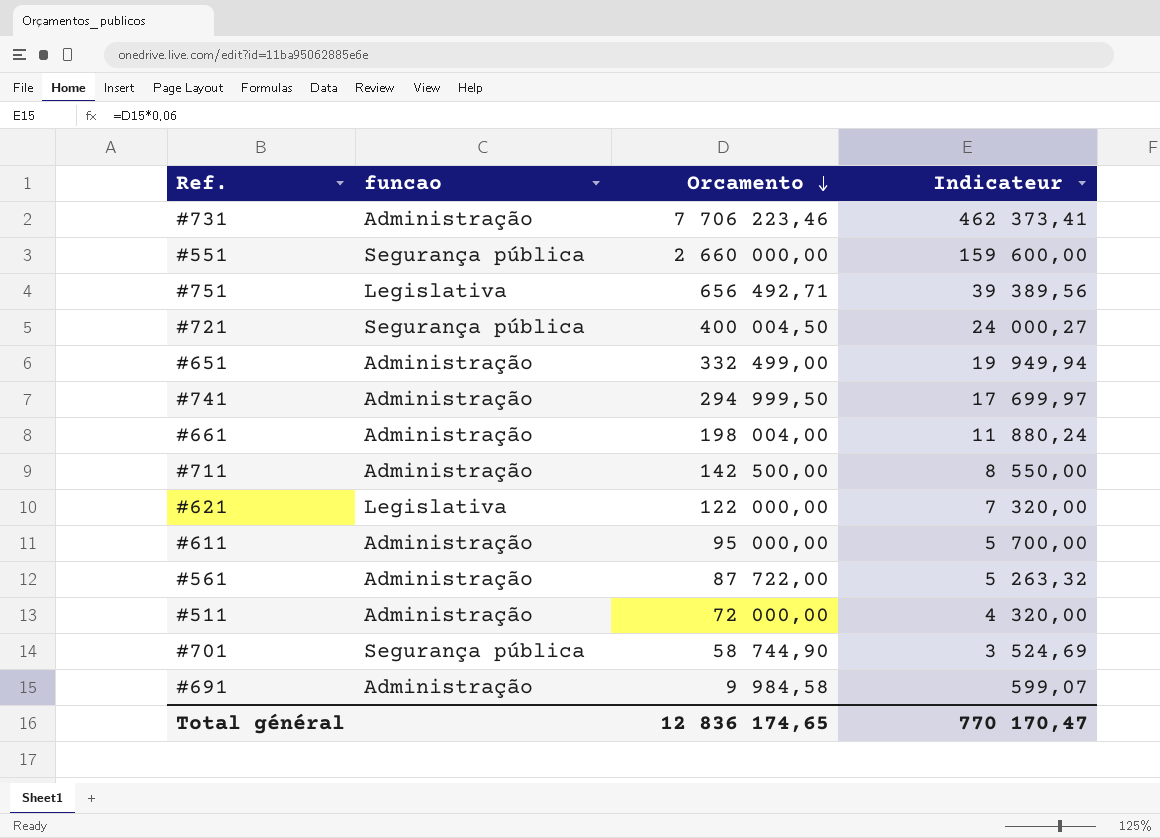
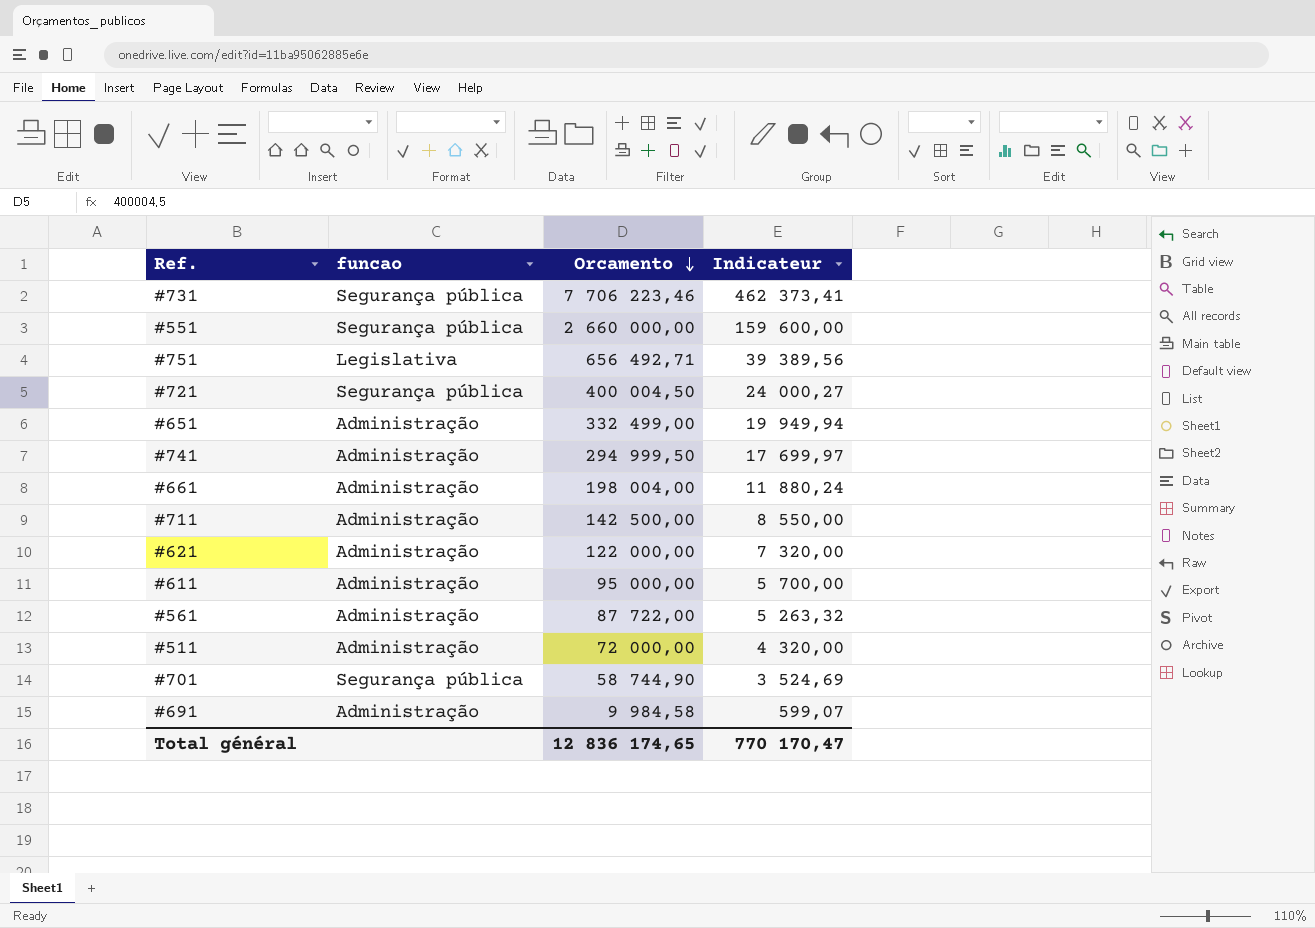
#731 | funcao: Administração -> Segurança pública
#621 | funcao: Legislativa -> Administração

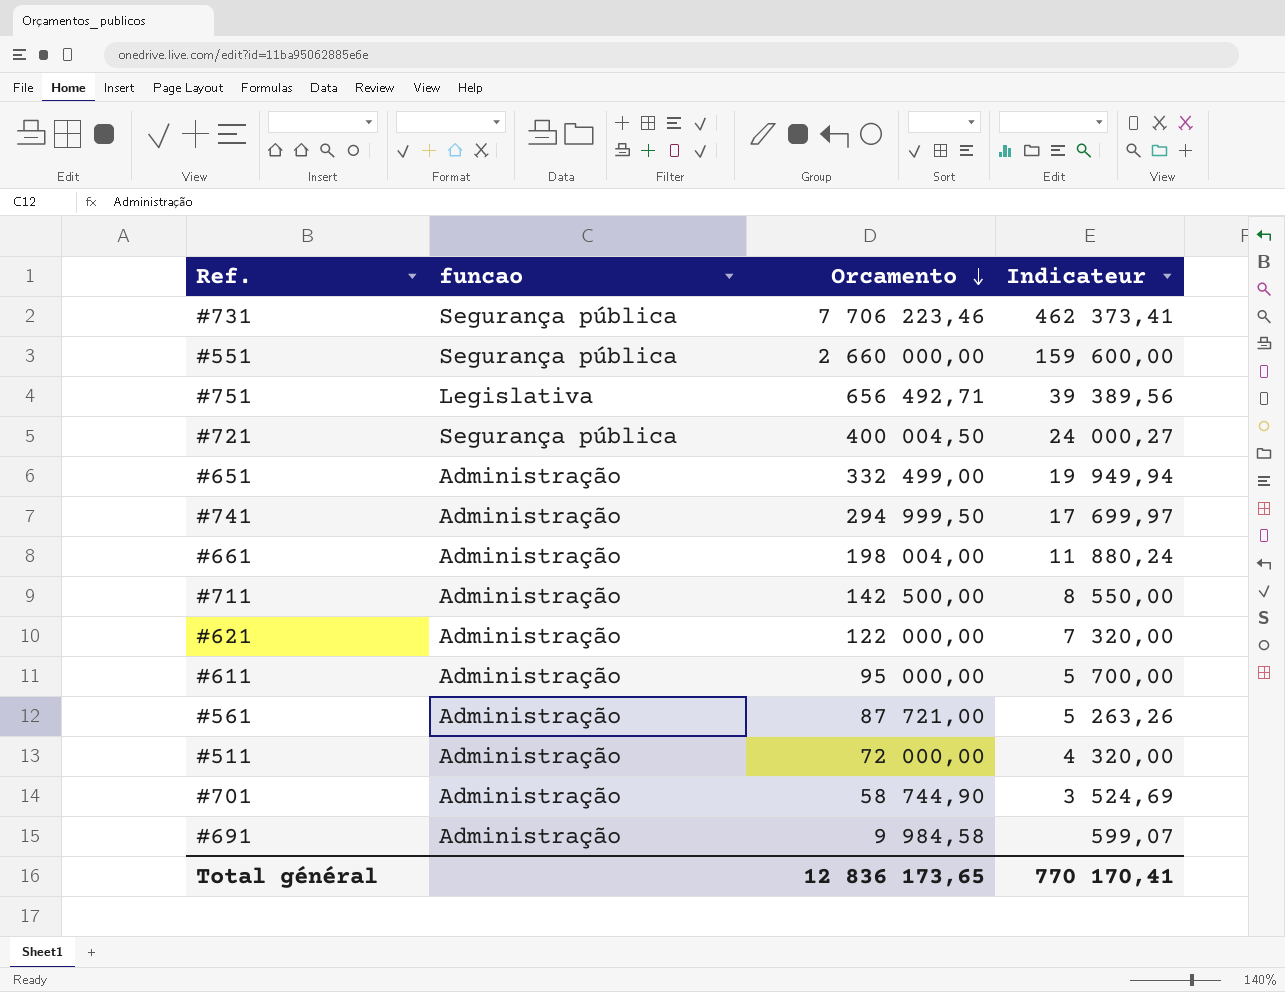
#561 | Orcamento: 87 722,00 -> 87 721,00
#561 | Indicateur: 5 263,32 -> 5 263,26
#701 | funcao: Segurança pública -> Administração
Total général | Orcamento: 12 836 174,65 -> 12 836 173,65
Total général | Indicateur: 770 170,47 -> 770 170,41

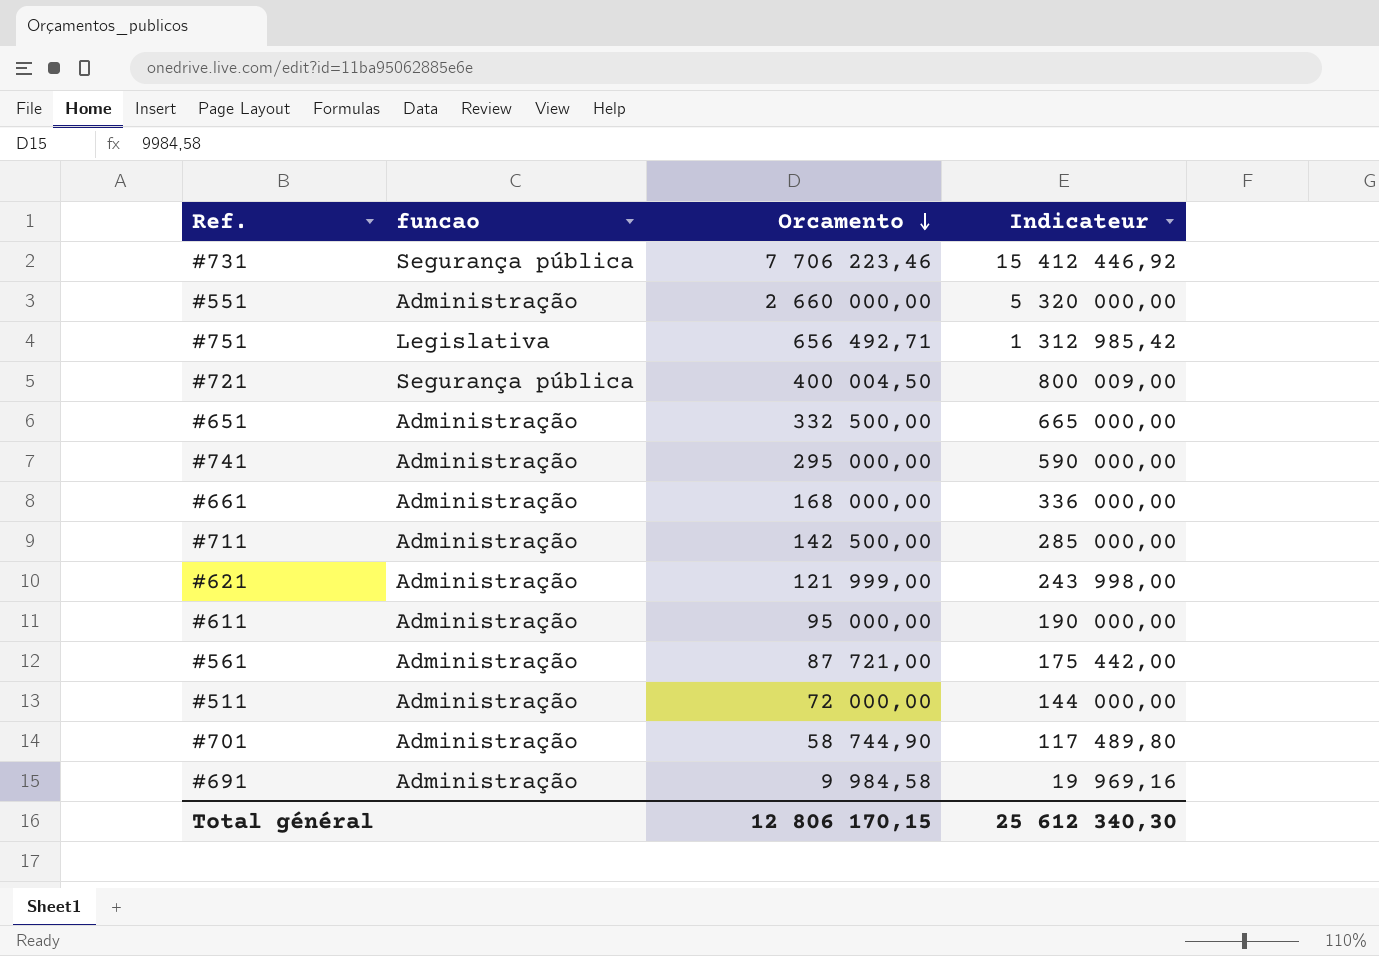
column Indicateur | formula: [Orcamento] * 0,06 -> [Orcamento] * 2
#551 | funcao: Segurança pública -> Administração
#651 | Orcamento: 332 499,00 -> 332 500,00
#741 | Orcamento: 294 999,50 -> 295 000,00
#661 | Orcamento: 198 004,00 -> 168 000,00
#621 | Orcamento: 122 000,00 -> 121 999,00
Total général | Orcamento: 12 836 173,65 -> 12 806 170,15
Total général | Indicateur: 770 170,41 -> 25 612 340,30

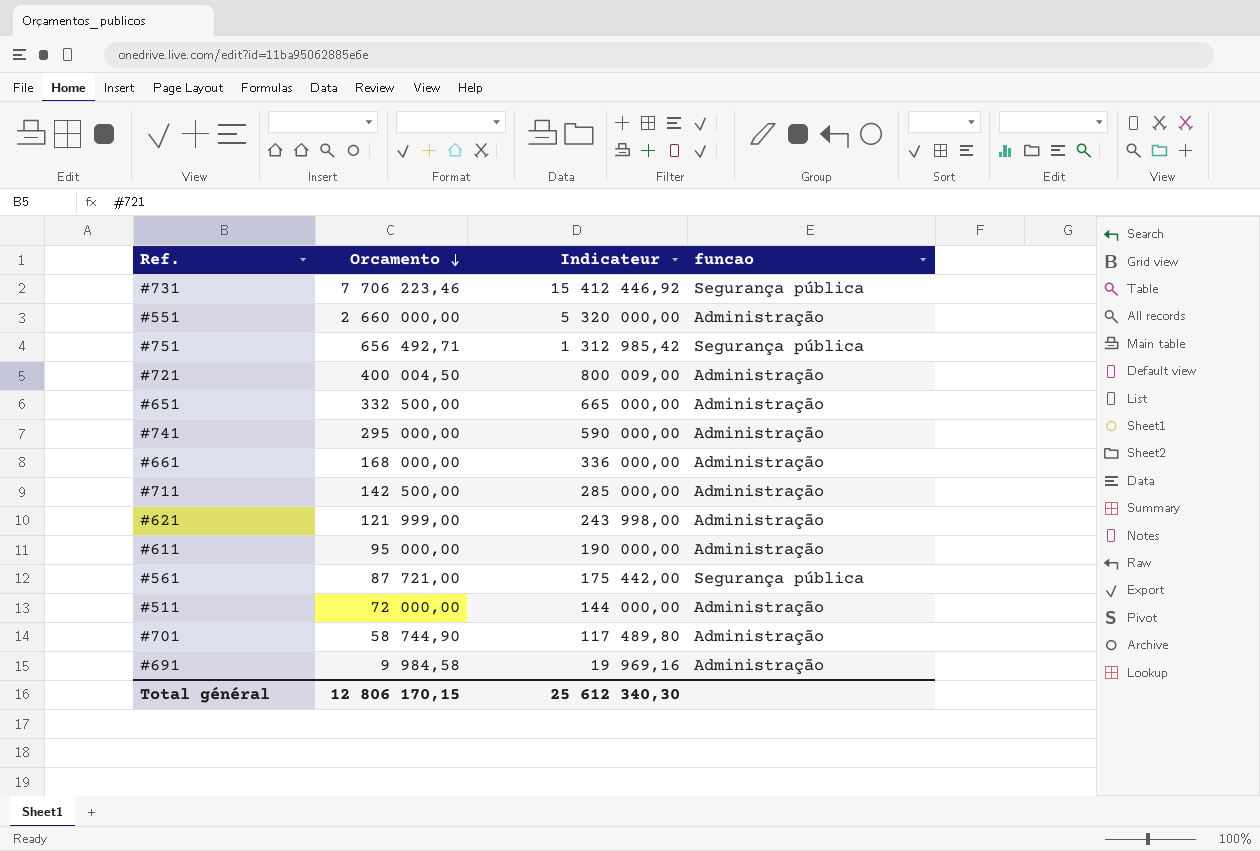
column funcao | position: 2 -> 4
#751 | funcao: Legislativa -> Segurança pública
#721 | funcao: Segurança pública -> Administração
#561 | funcao: Administração -> Segurança pública

